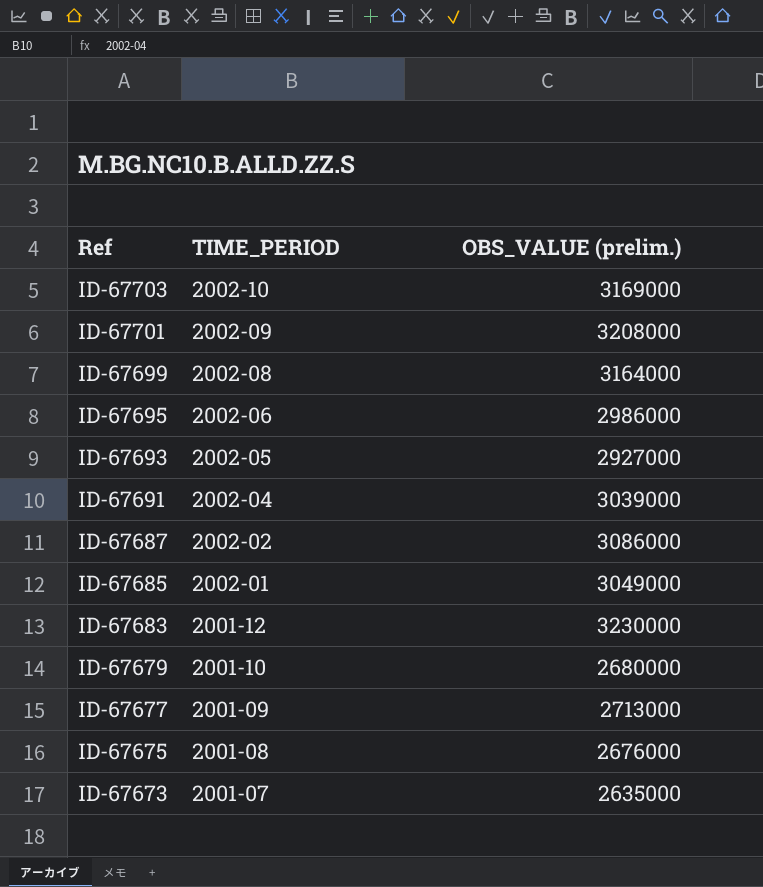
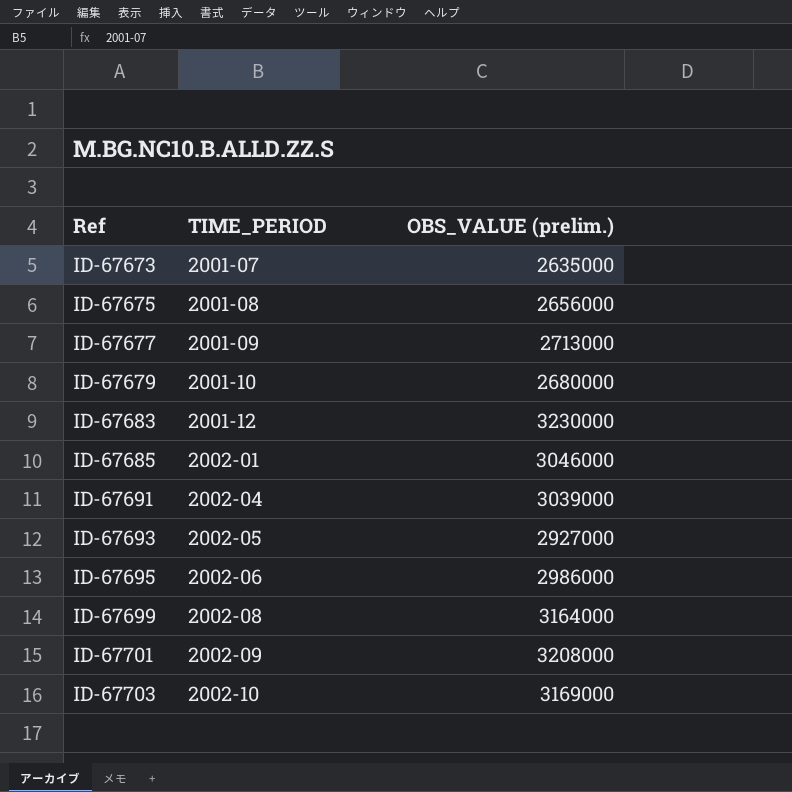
row order: Ref descending -> Ref ascending
row ID-67687: 2002-02 | 3086000 -> none
ID-67675 | OBS_VALUE (prelim.): 2676000 -> 2656000
ID-67685 | OBS_VALUE (prelim.): 3049000 -> 3046000

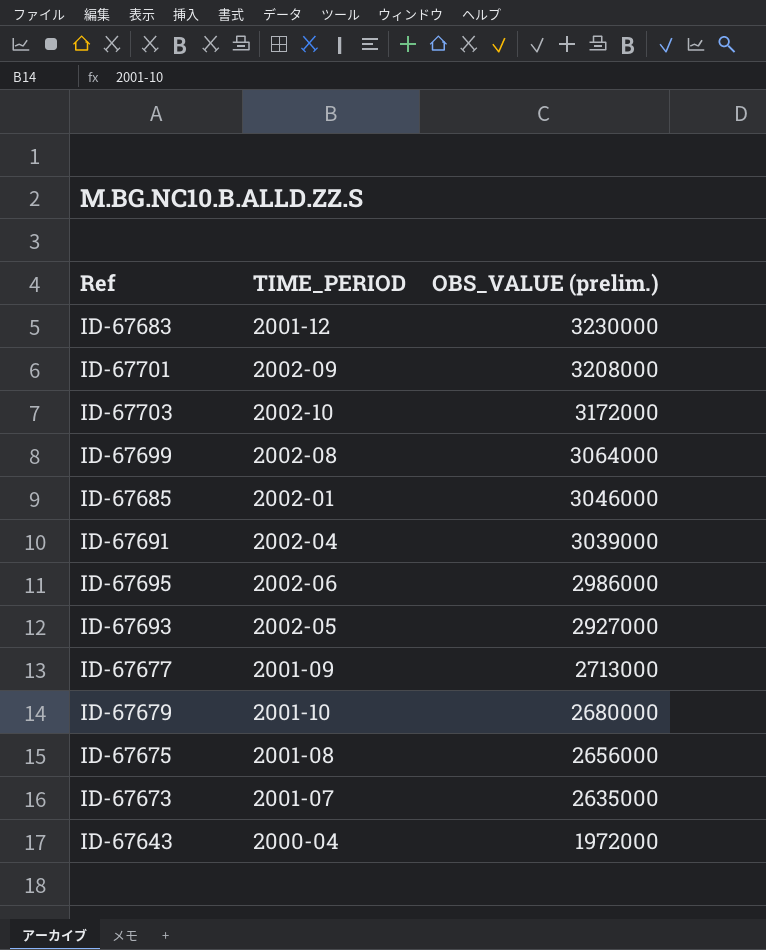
row order: Ref ascending -> OBS_VALUE (prelim.) descending
ID-67703 | OBS_VALUE (prelim.): 3169000 -> 3172000
ID-67699 | OBS_VALUE (prelim.): 3164000 -> 3064000
row ID-67643: none -> 2000-04 | 1972000

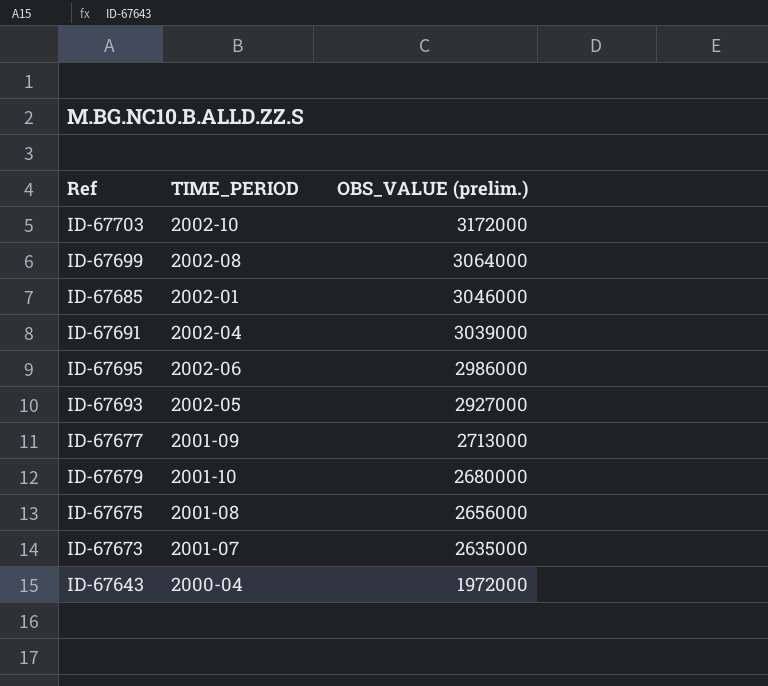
row ID-67683: 2001-12 | 3230000 -> none
row ID-67701: 2002-09 | 3208000 -> none

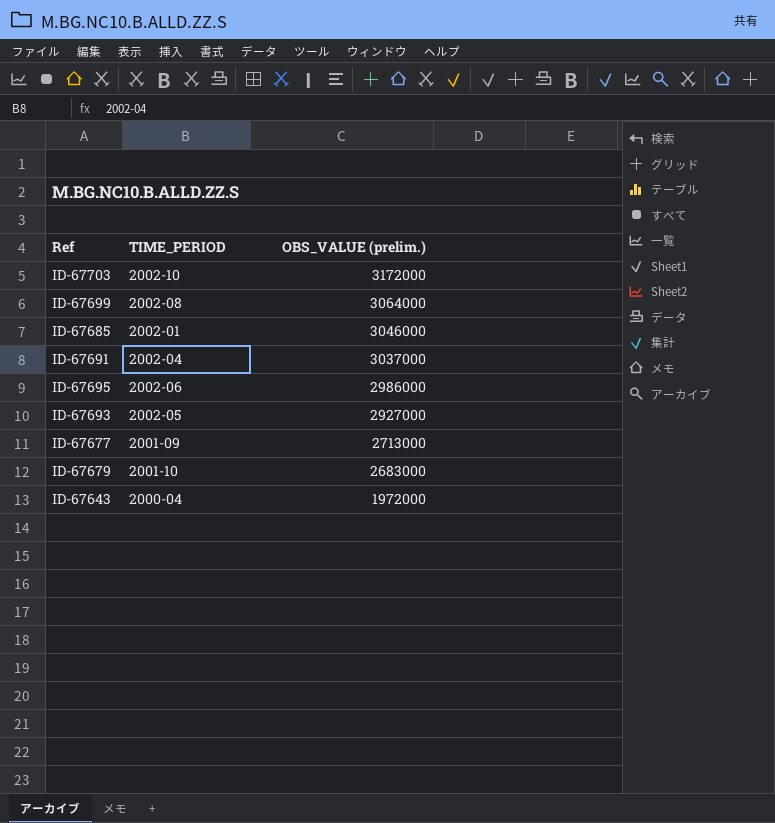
row ID-67675: 2001-08 | 2656000 -> none
row ID-67673: 2001-07 | 2635000 -> none
ID-67691 | OBS_VALUE (prelim.): 3039000 -> 3037000
ID-67679 | OBS_VALUE (prelim.): 2680000 -> 2683000

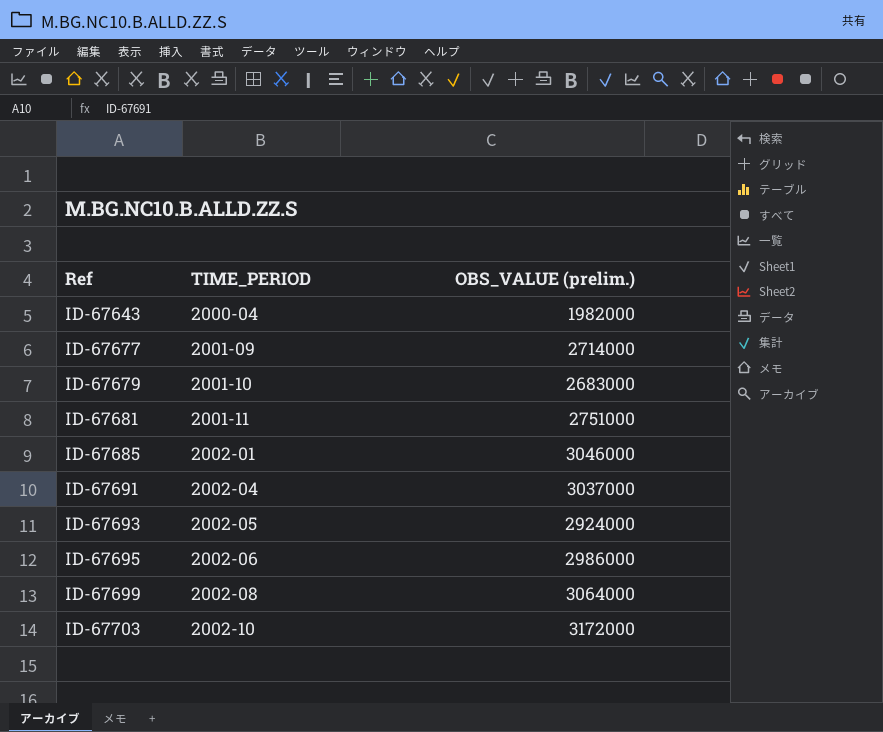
row order: OBS_VALUE (prelim.) descending -> Ref ascending
ID-67643 | OBS_VALUE (prelim.): 1972000 -> 1982000
ID-67677 | OBS_VALUE (prelim.): 2713000 -> 2714000
row ID-67681: none -> 2001-11 | 2751000
ID-67693 | OBS_VALUE (prelim.): 2927000 -> 2924000

